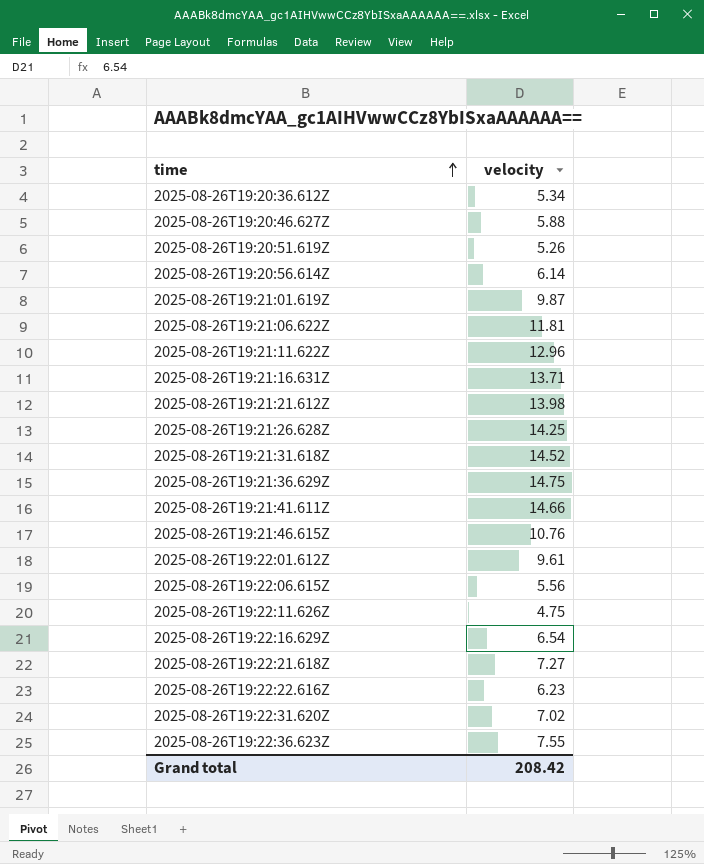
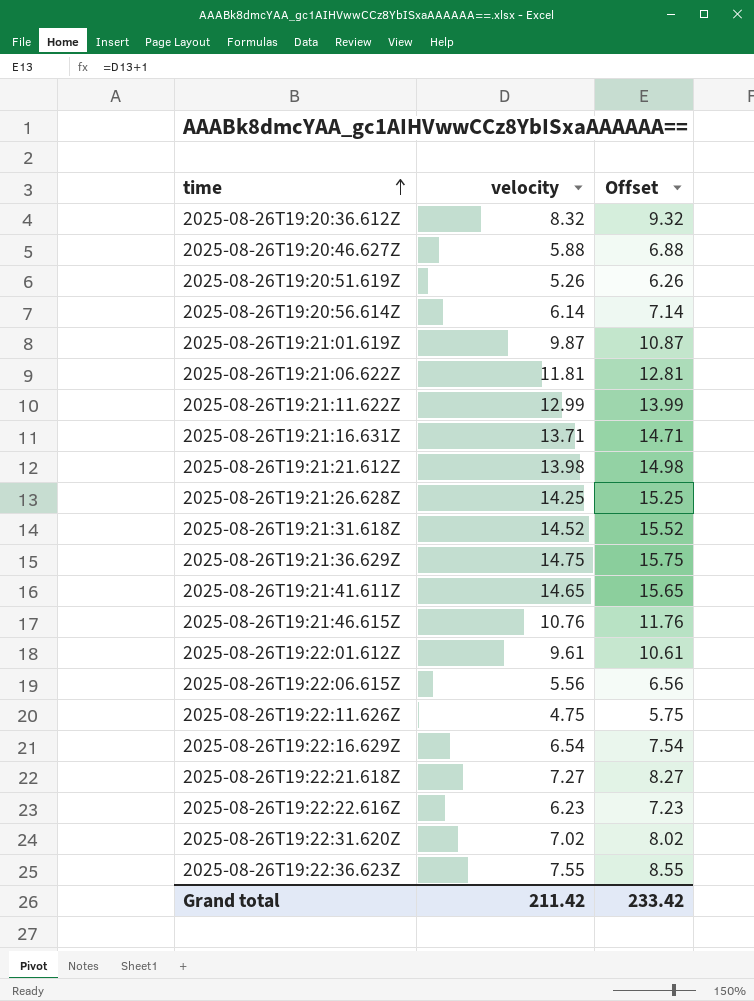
column Offset | formula: none -> [velocity] + 1
2025-08-26T19:20:36.612Z | velocity: 5.34 -> 8.32
2025-08-26T19:21:11.622Z | velocity: 12.96 -> 12.99
2025-08-26T19:21:41.611Z | velocity: 14.66 -> 14.65
Grand total | velocity: 208.42 -> 211.42

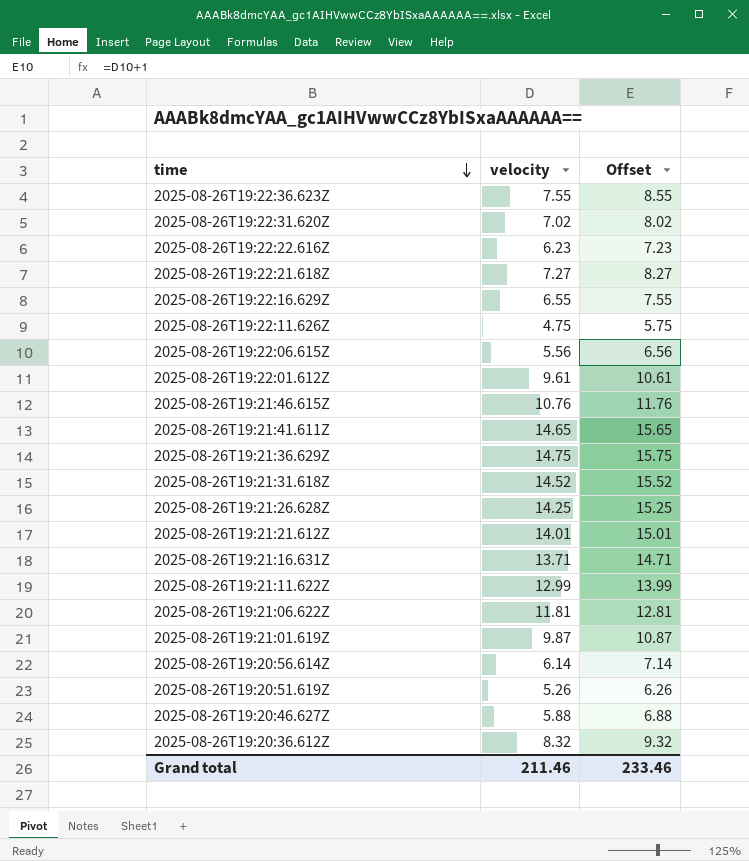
row order: time ascending -> time descending
2025-08-26T19:22:16.629Z | velocity: 6.54 -> 6.55
2025-08-26T19:22:16.629Z | Offset: 7.54 -> 7.55
2025-08-26T19:21:21.612Z | velocity: 13.98 -> 14.01
2025-08-26T19:21:21.612Z | Offset: 14.98 -> 15.01
Grand total | velocity: 211.42 -> 211.46
Grand total | Offset: 233.42 -> 233.46

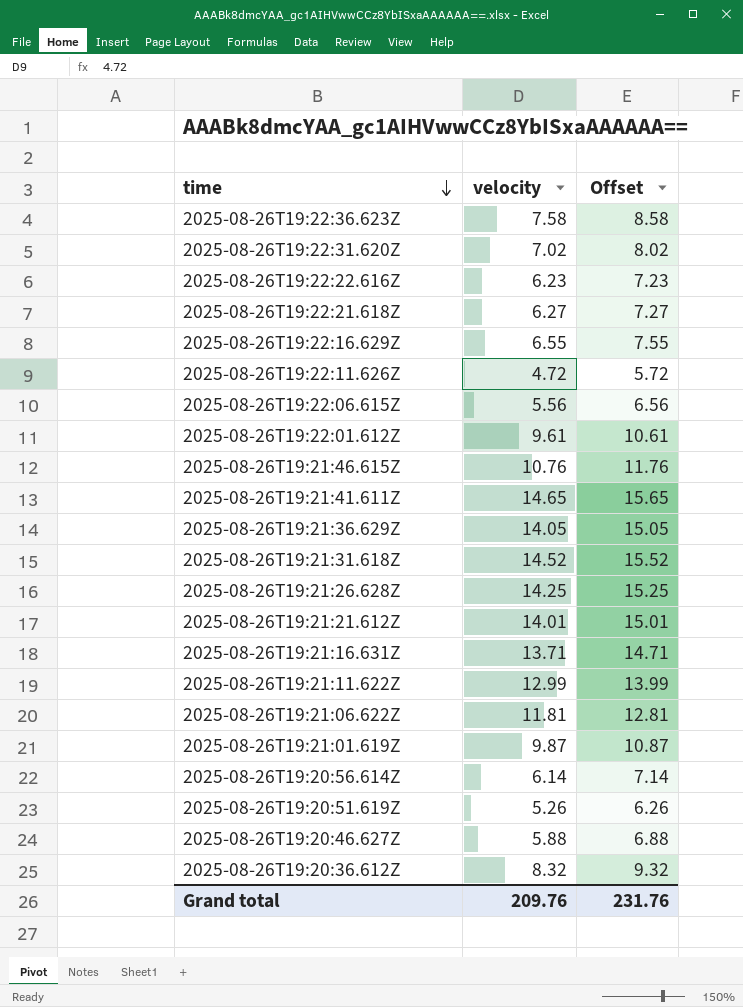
2025-08-26T19:22:36.623Z | velocity: 7.55 -> 7.58
2025-08-26T19:22:36.623Z | Offset: 8.55 -> 8.58
2025-08-26T19:22:21.618Z | velocity: 7.27 -> 6.27
2025-08-26T19:22:21.618Z | Offset: 8.27 -> 7.27
2025-08-26T19:22:11.626Z | velocity: 4.75 -> 4.72
2025-08-26T19:22:11.626Z | Offset: 5.75 -> 5.72
2025-08-26T19:21:36.629Z | velocity: 14.75 -> 14.05
2025-08-26T19:21:36.629Z | Offset: 15.75 -> 15.05
Grand total | velocity: 211.46 -> 209.76
Grand total | Offset: 233.46 -> 231.76

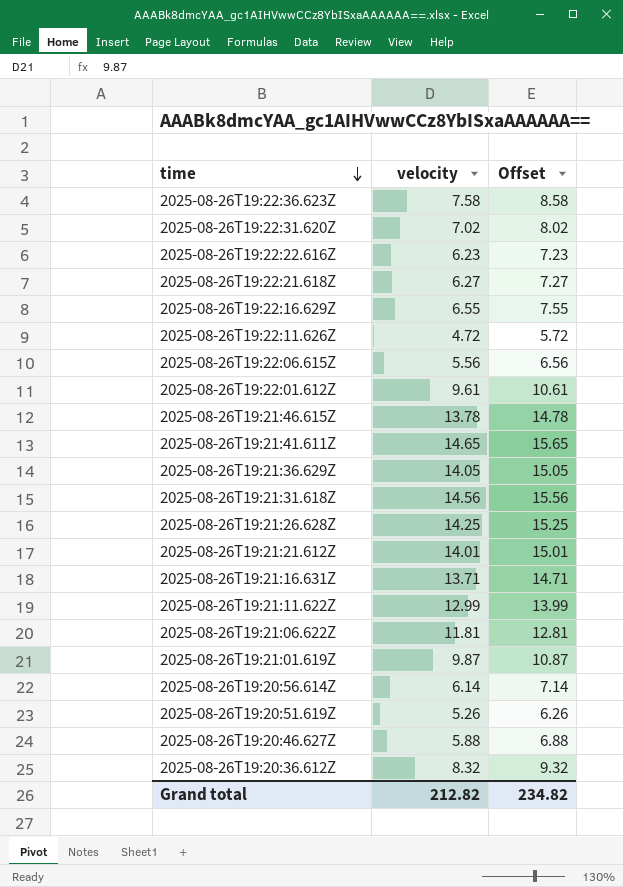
2025-08-26T19:21:46.615Z | velocity: 10.76 -> 13.78
2025-08-26T19:21:46.615Z | Offset: 11.76 -> 14.78
2025-08-26T19:21:31.618Z | velocity: 14.52 -> 14.56
2025-08-26T19:21:31.618Z | Offset: 15.52 -> 15.56
Grand total | velocity: 209.76 -> 212.82
Grand total | Offset: 231.76 -> 234.82

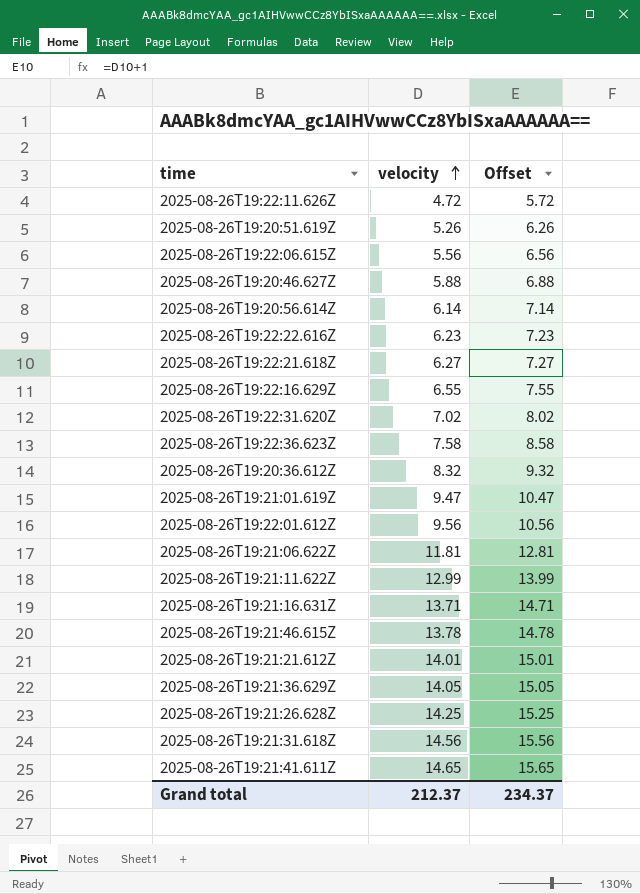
row order: time descending -> velocity ascending
2025-08-26T19:21:01.619Z | velocity: 9.87 -> 9.47
2025-08-26T19:21:01.619Z | Offset: 10.87 -> 10.47
2025-08-26T19:22:01.612Z | velocity: 9.61 -> 9.56
2025-08-26T19:22:01.612Z | Offset: 10.61 -> 10.56
Grand total | velocity: 212.82 -> 212.37
Grand total | Offset: 234.82 -> 234.37

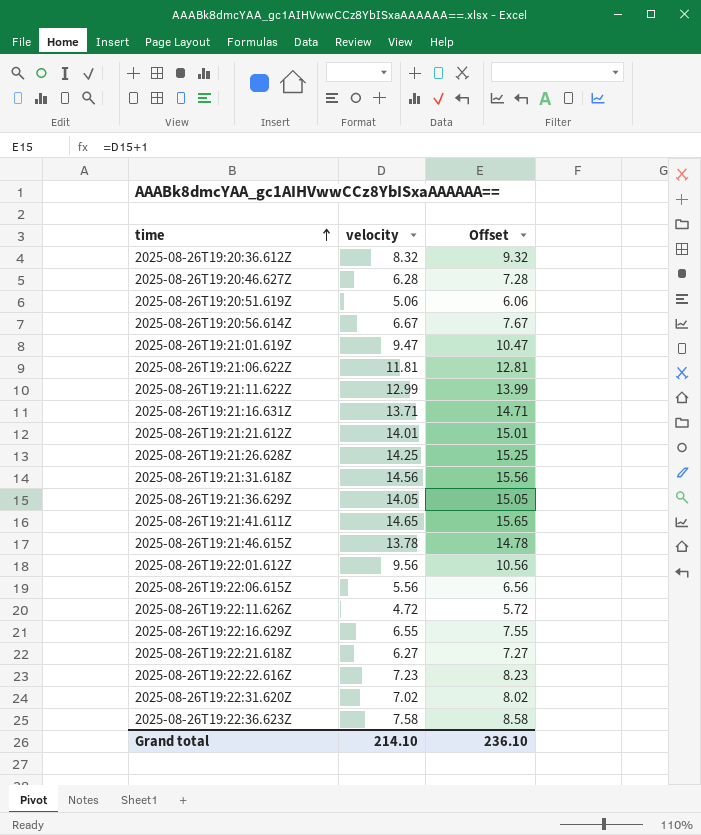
row order: velocity ascending -> time ascending
2025-08-26T19:20:46.627Z | velocity: 5.88 -> 6.28
2025-08-26T19:20:46.627Z | Offset: 6.88 -> 7.28
2025-08-26T19:20:51.619Z | velocity: 5.26 -> 5.06
2025-08-26T19:20:51.619Z | Offset: 6.26 -> 6.06
2025-08-26T19:20:56.614Z | velocity: 6.14 -> 6.67
2025-08-26T19:20:56.614Z | Offset: 7.14 -> 7.67
2025-08-26T19:22:22.616Z | velocity: 6.23 -> 7.23
2025-08-26T19:22:22.616Z | Offset: 7.23 -> 8.23
Grand total | velocity: 212.37 -> 214.10
Grand total | Offset: 234.37 -> 236.10

